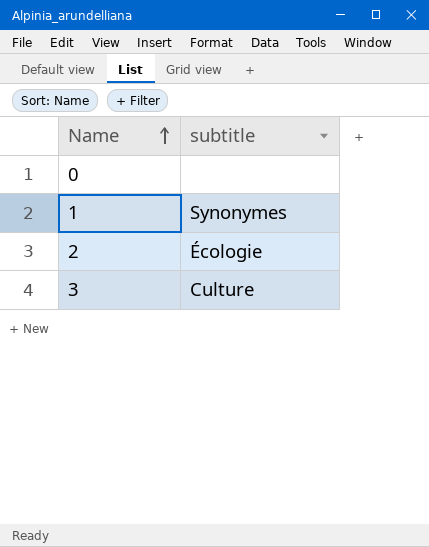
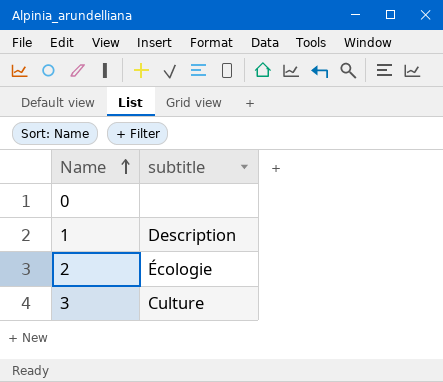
1 | subtitle: Synonymes -> Description

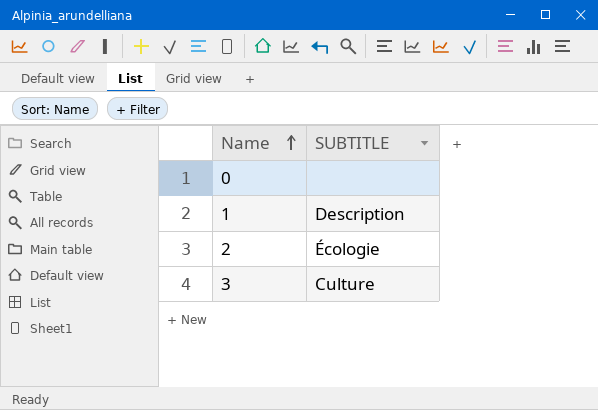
column name: subtitle -> SUBTITLE

